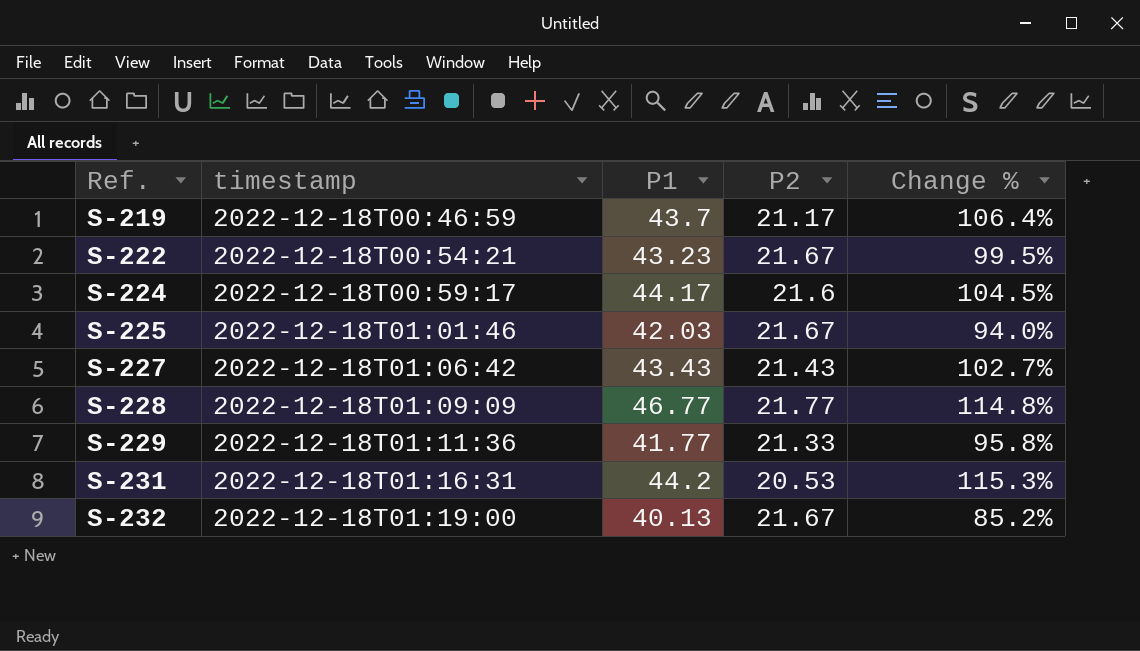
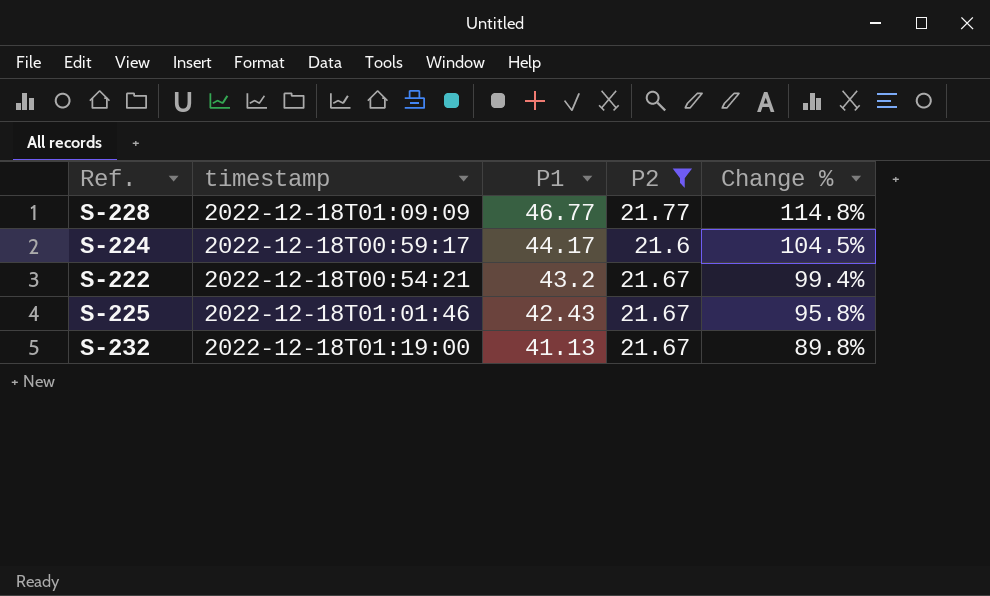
filter: none -> P2 >= 21.6
row order: Ref. ascending -> P1 descending
S-222 | P1: 43.23 -> 43.2
S-222 | Change %: 99.5% -> 99.4%
S-225 | P1: 42.03 -> 42.43
S-225 | Change %: 94.0% -> 95.8%
S-232 | P1: 40.13 -> 41.13
S-232 | Change %: 85.2% -> 89.8%

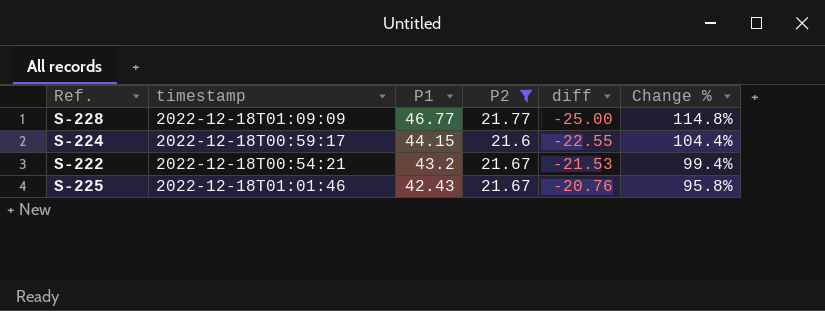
column diff | formula: none -> [P2] - [P1]
row S-232: 2022-12-18T01:19:00 | 41.13 | 21.67 | 89.8% -> none
S-224 | P1: 44.17 -> 44.15
S-224 | Change %: 104.5% -> 104.4%

